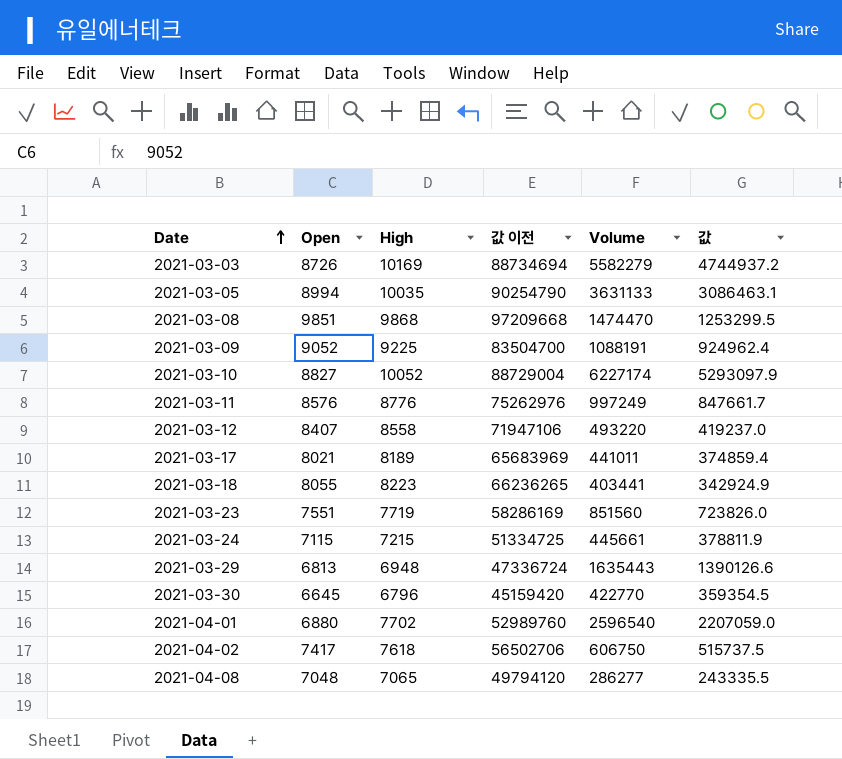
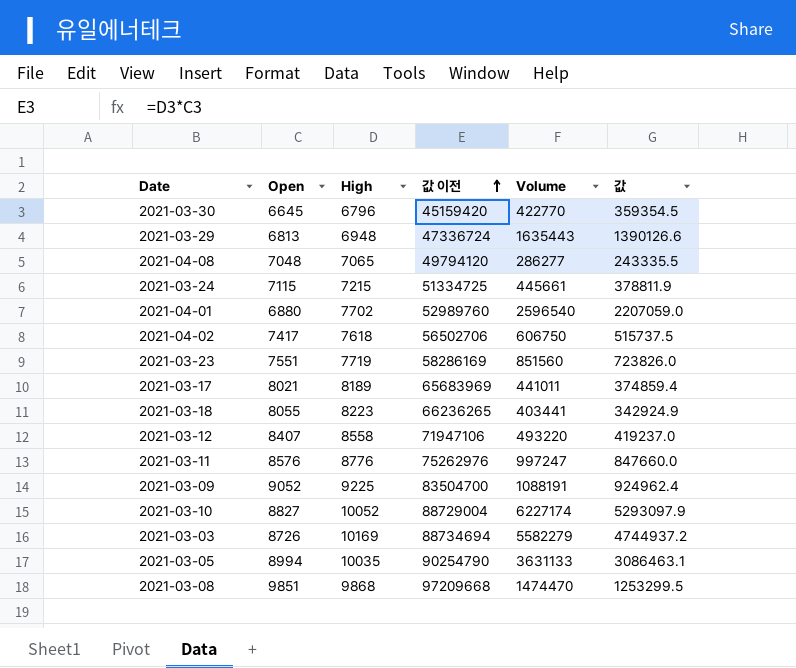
row order: Date ascending -> 값 이전 ascending
2021-03-11 | Volume: 997249 -> 997247
2021-03-11 | 값: 847661.7 -> 847660.0

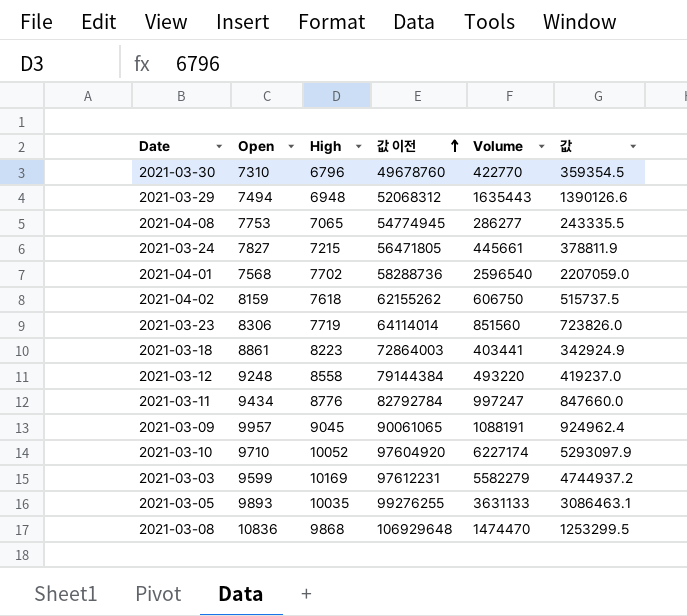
row 2021-03-17: 8021 | 8189 | 65683969 | 441011 | 374859.4 -> none
2021-03-30 | Open: 6645 -> 7310
2021-03-30 | 값 이전: 45159420 -> 49678760
2021-03-29 | Open: 6813 -> 7494
2021-03-29 | 값 이전: 47336724 -> 52068312
2021-04-08 | Open: 7048 -> 7753
2021-04-08 | 값 이전: 49794120 -> 54774945
2021-03-24 | Open: 7115 -> 7827
2021-03-24 | 값 이전: 51334725 -> 56471805
2021-04-01 | Open: 6880 -> 7568
2021-04-01 | 값 이전: 52989760 -> 58288736
2021-04-02 | Open: 7417 -> 8159
2021-04-02 | 값 이전: 56502706 -> 62155262
2021-03-23 | Open: 7551 -> 8306
2021-03-23 | 값 이전: 58286169 -> 64114014
2021-03-18 | Open: 8055 -> 8861
2021-03-18 | 값 이전: 66236265 -> 72864003
2021-03-12 | Open: 8407 -> 9248
2021-03-12 | 값 이전: 71947106 -> 79144384
2021-03-11 | Open: 8576 -> 9434
2021-03-11 | 값 이전: 75262976 -> 82792784
2021-03-09 | Open: 9052 -> 9957
2021-03-09 | High: 9225 -> 9045
2021-03-09 | 값 이전: 83504700 -> 90061065
2021-03-10 | Open: 8827 -> 9710
2021-03-10 | 값 이전: 88729004 -> 97604920
2021-03-03 | Open: 8726 -> 9599
2021-03-03 | 값 이전: 88734694 -> 97612231
2021-03-05 | Open: 8994 -> 9893
2021-03-05 | 값 이전: 90254790 -> 99276255
2021-03-08 | Open: 9851 -> 10836
2021-03-08 | 값 이전: 97209668 -> 106929648

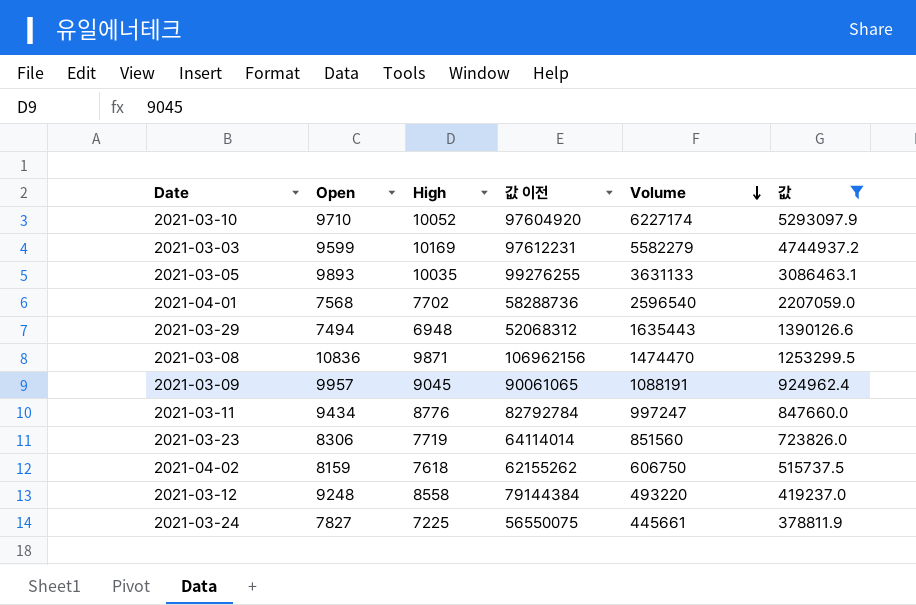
filter: none -> 값 >= 378811.9
row order: 값 이전 ascending -> Volume descending
2021-03-08 | High: 9868 -> 9871
2021-03-08 | 값 이전: 106929648 -> 106962156
2021-03-24 | High: 7215 -> 7225
2021-03-24 | 값 이전: 56471805 -> 56550075

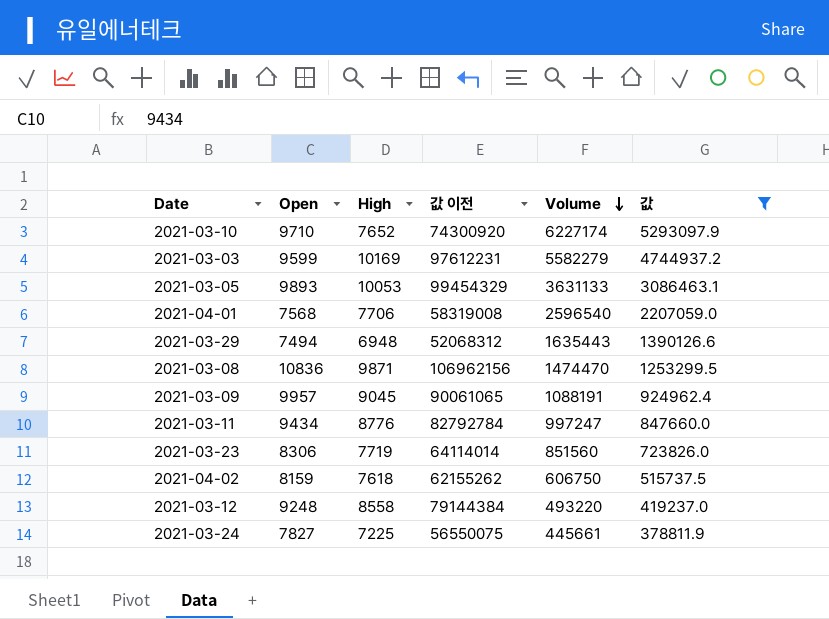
2021-03-10 | High: 10052 -> 7652
2021-03-10 | 값 이전: 97604920 -> 74300920
2021-03-05 | High: 10035 -> 10053
2021-03-05 | 값 이전: 99276255 -> 99454329
2021-04-01 | High: 7702 -> 7706
2021-04-01 | 값 이전: 58288736 -> 58319008

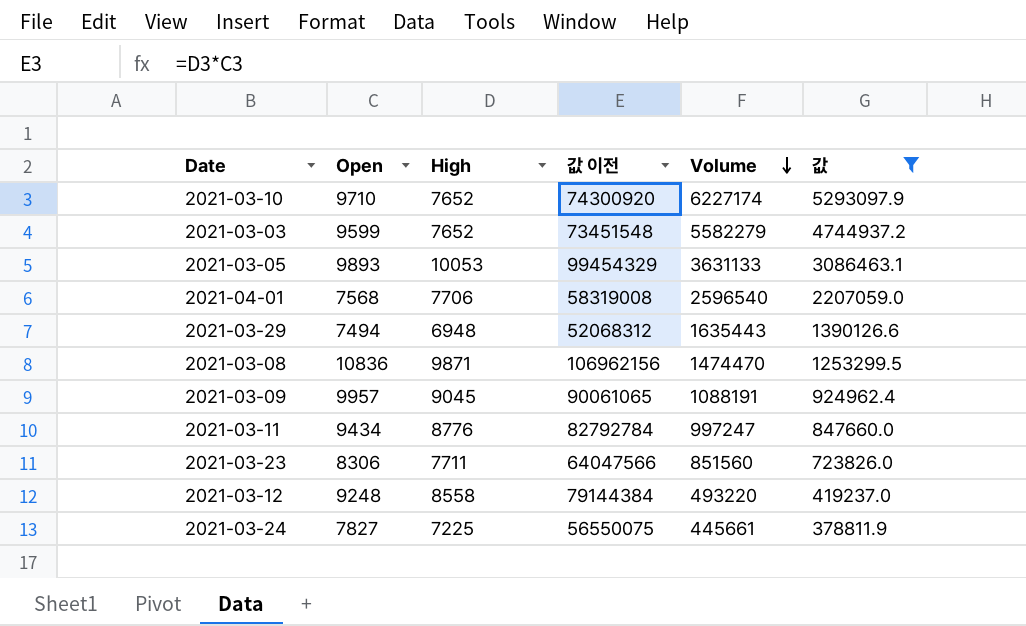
row 2021-04-02: 8159 | 7618 | 62155262 | 606750 | 515737.5 -> none
2021-03-03 | High: 10169 -> 7652
2021-03-03 | 값 이전: 97612231 -> 73451548
2021-03-23 | High: 7719 -> 7711
2021-03-23 | 값 이전: 64114014 -> 64047566

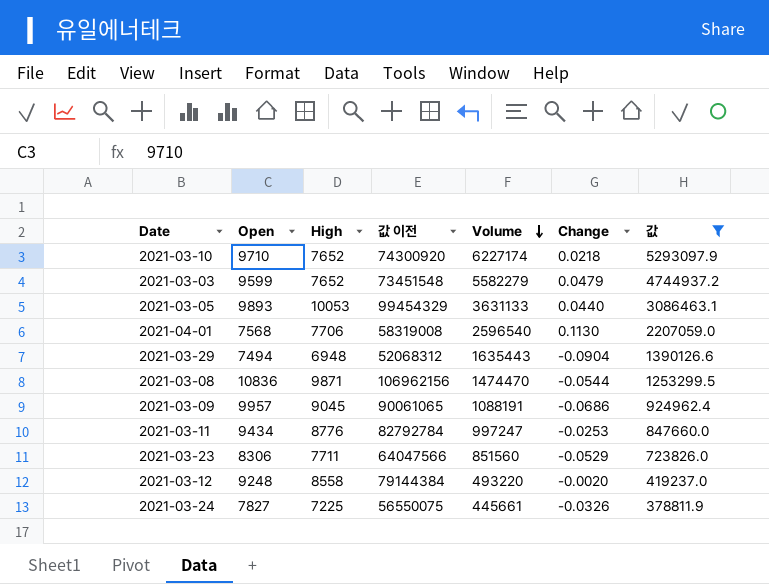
column Change | position: none -> 6

